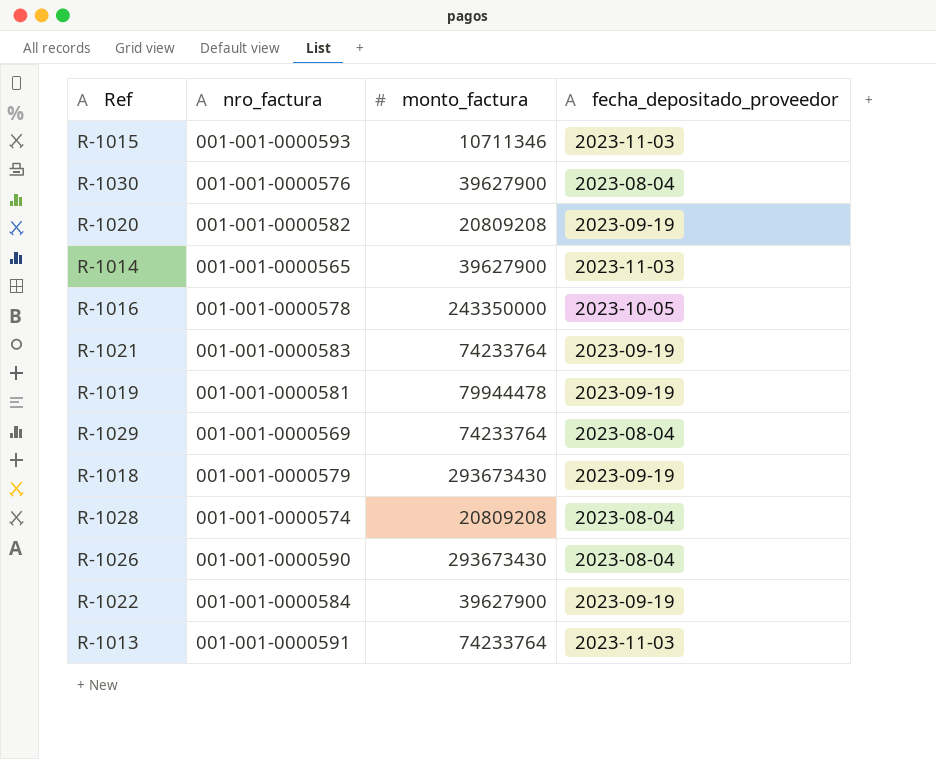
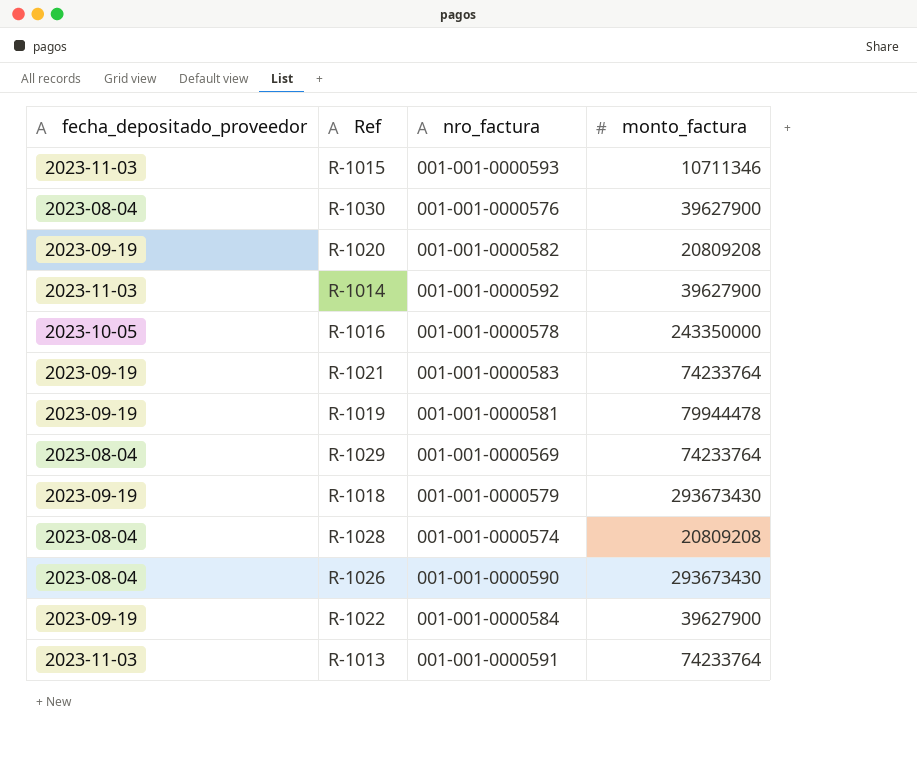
column fecha_depositado_proveedor | position: 4 -> 1
R-1014 | nro_factura: 001-001-0000565 -> 001-001-0000592

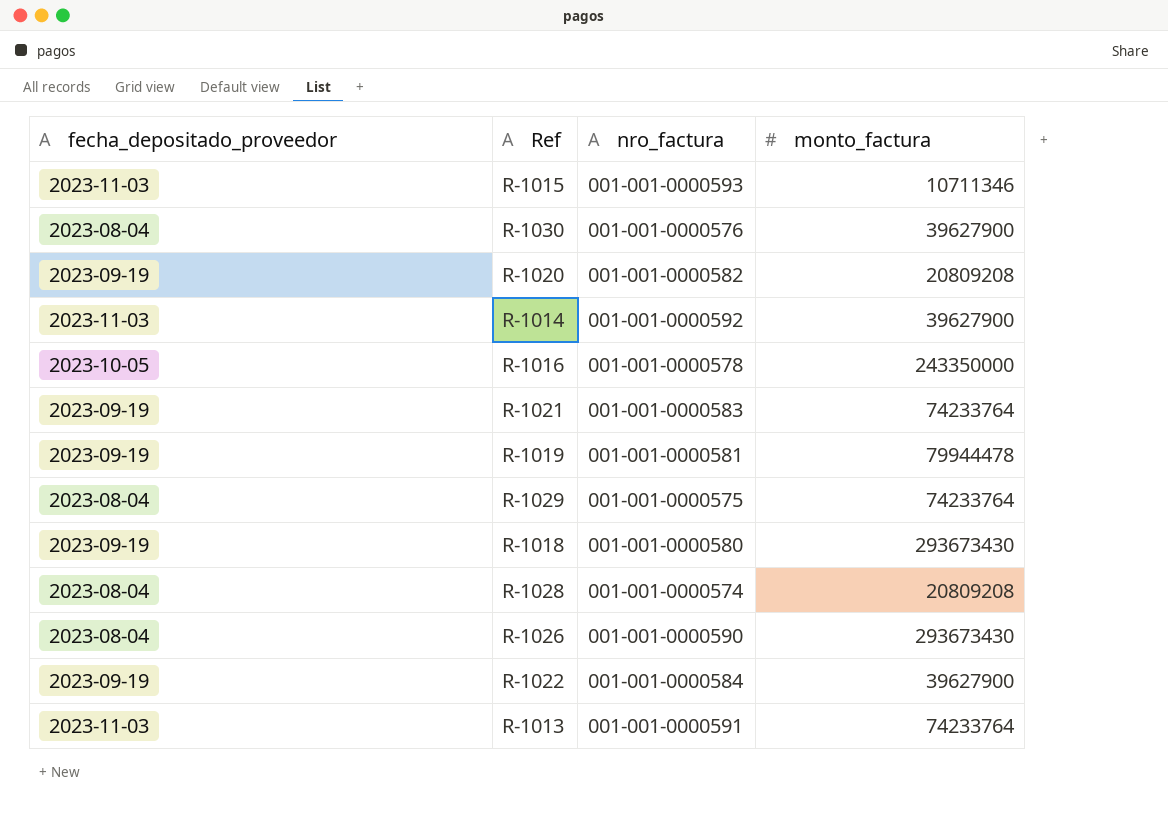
R-1029 | nro_factura: 001-001-0000569 -> 001-001-0000575
R-1018 | nro_factura: 001-001-0000579 -> 001-001-0000580

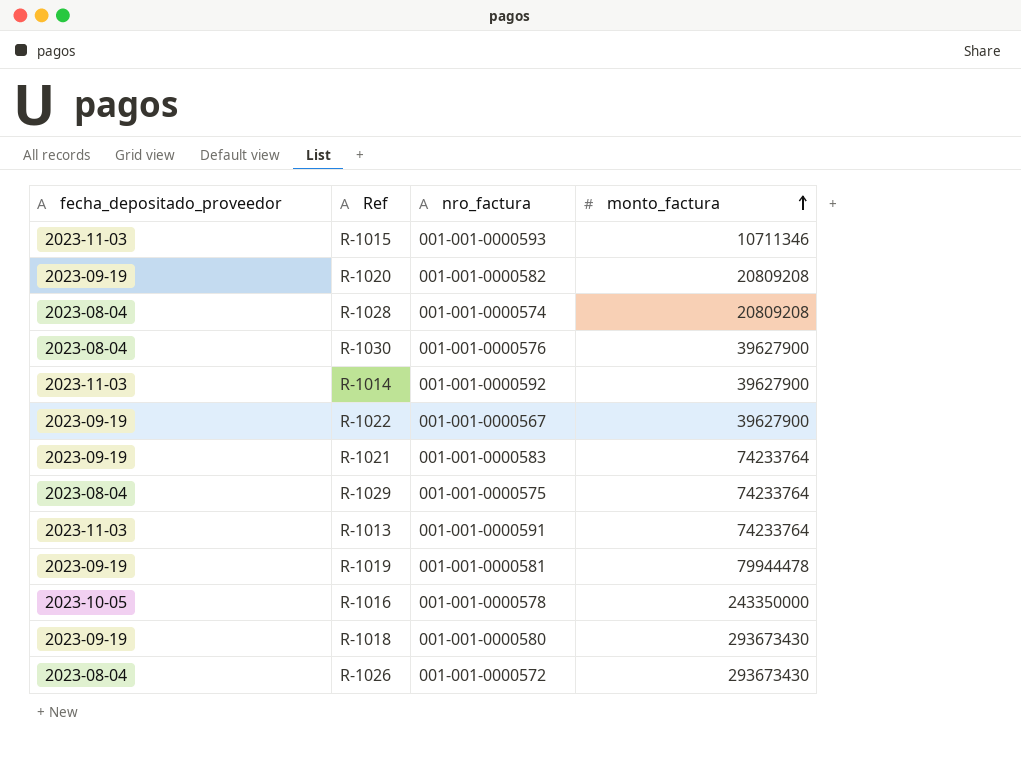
row order: none -> monto_factura ascending
R-1022 | nro_factura: 001-001-0000584 -> 001-001-0000567
R-1026 | nro_factura: 001-001-0000590 -> 001-001-0000572

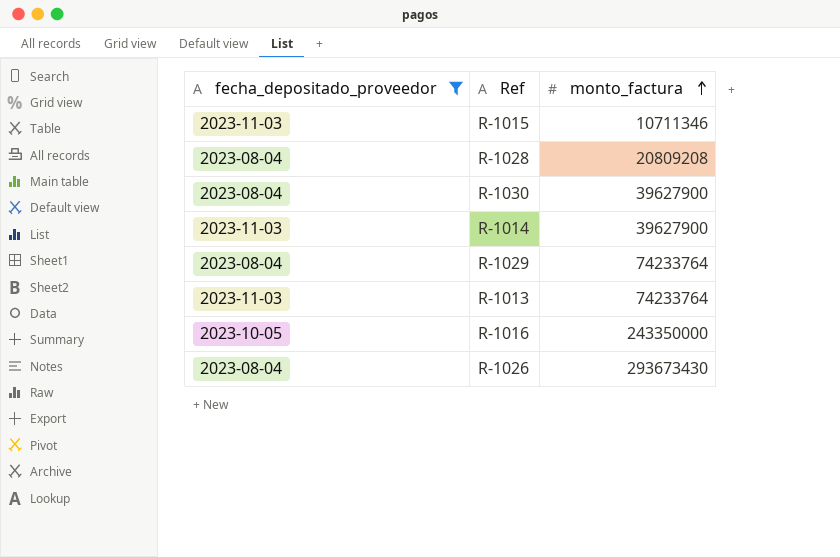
filter: none -> fecha_depositado_proveedor != 2023-09-19
column nro_factura | position: 3 -> none

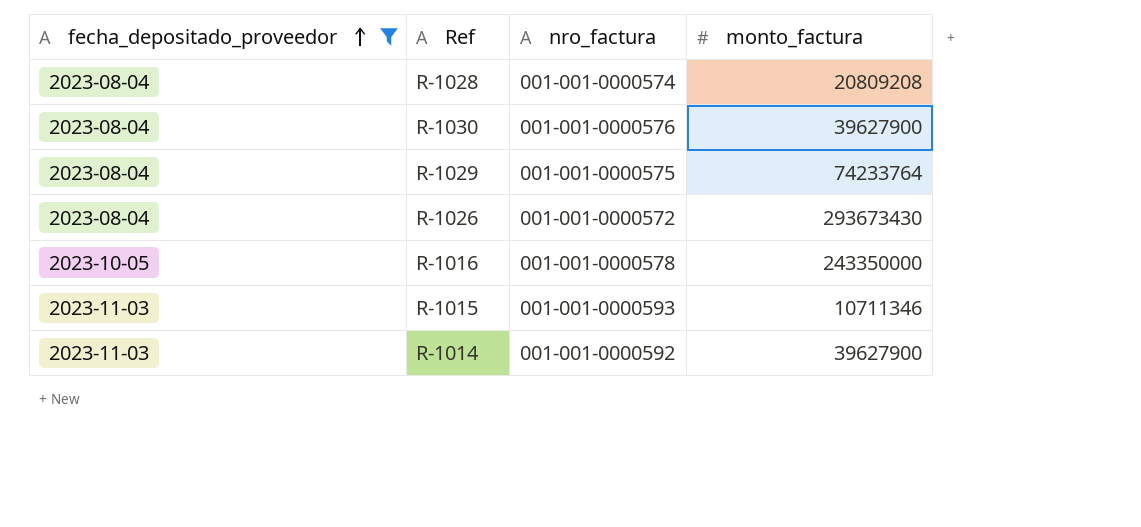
row order: monto_factura ascending -> fecha_depositado_proveedor ascending
column nro_factura | position: none -> 3
row R-1013: 2023-11-03 | 74233764 -> none

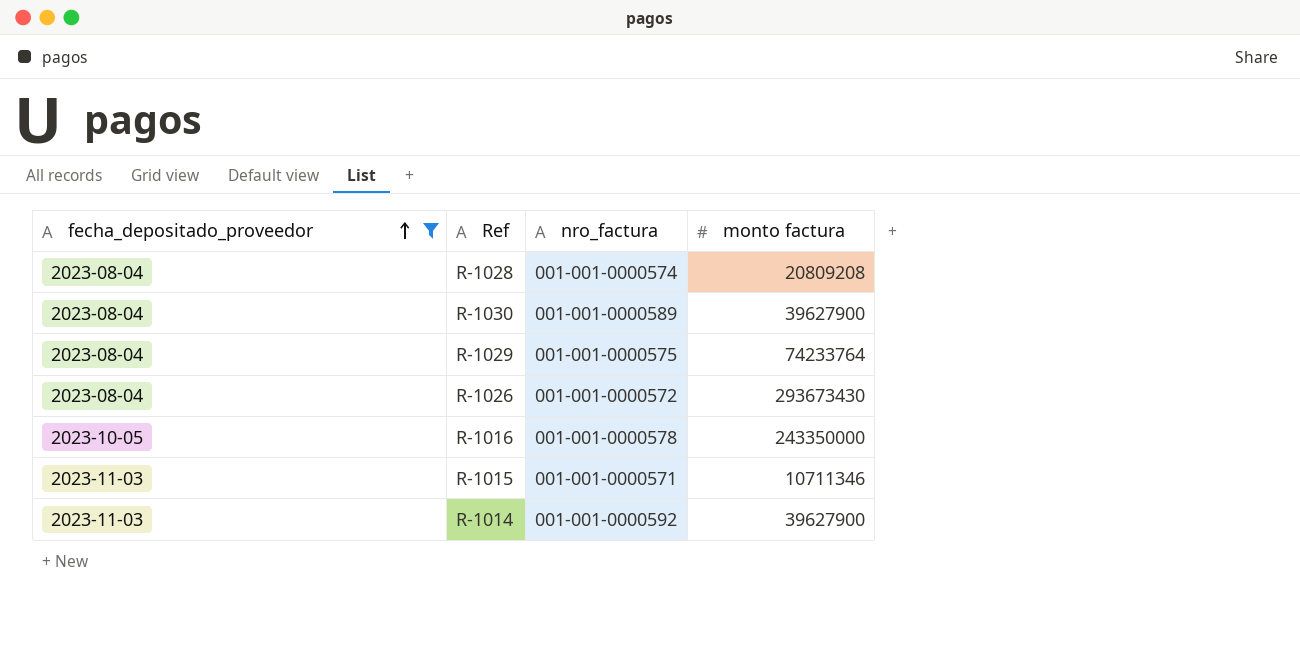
column name: monto_factura -> monto factura
R-1030 | nro_factura: 001-001-0000576 -> 001-001-0000589
R-1015 | nro_factura: 001-001-0000593 -> 001-001-0000571

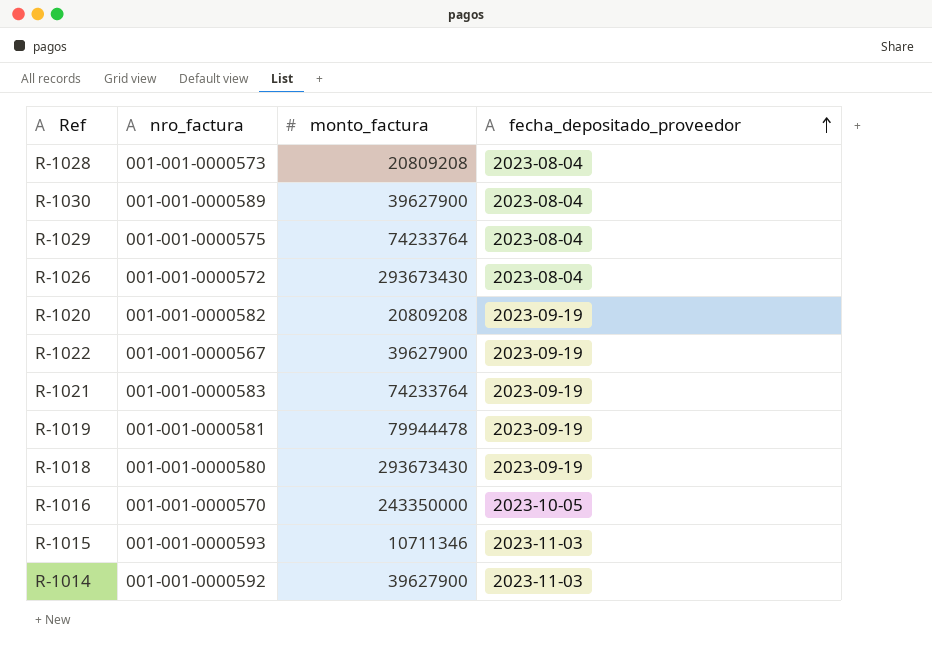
filter: fecha_depositado_proveedor != 2023-09-19 -> none
column name: monto factura -> monto_factura
column fecha_depositado_proveedor | position: 1 -> 4
R-1028 | nro_factura: 001-001-0000574 -> 001-001-0000573
R-1016 | nro_factura: 001-001-0000578 -> 001-001-0000570
R-1015 | nro_factura: 001-001-0000571 -> 001-001-0000593

